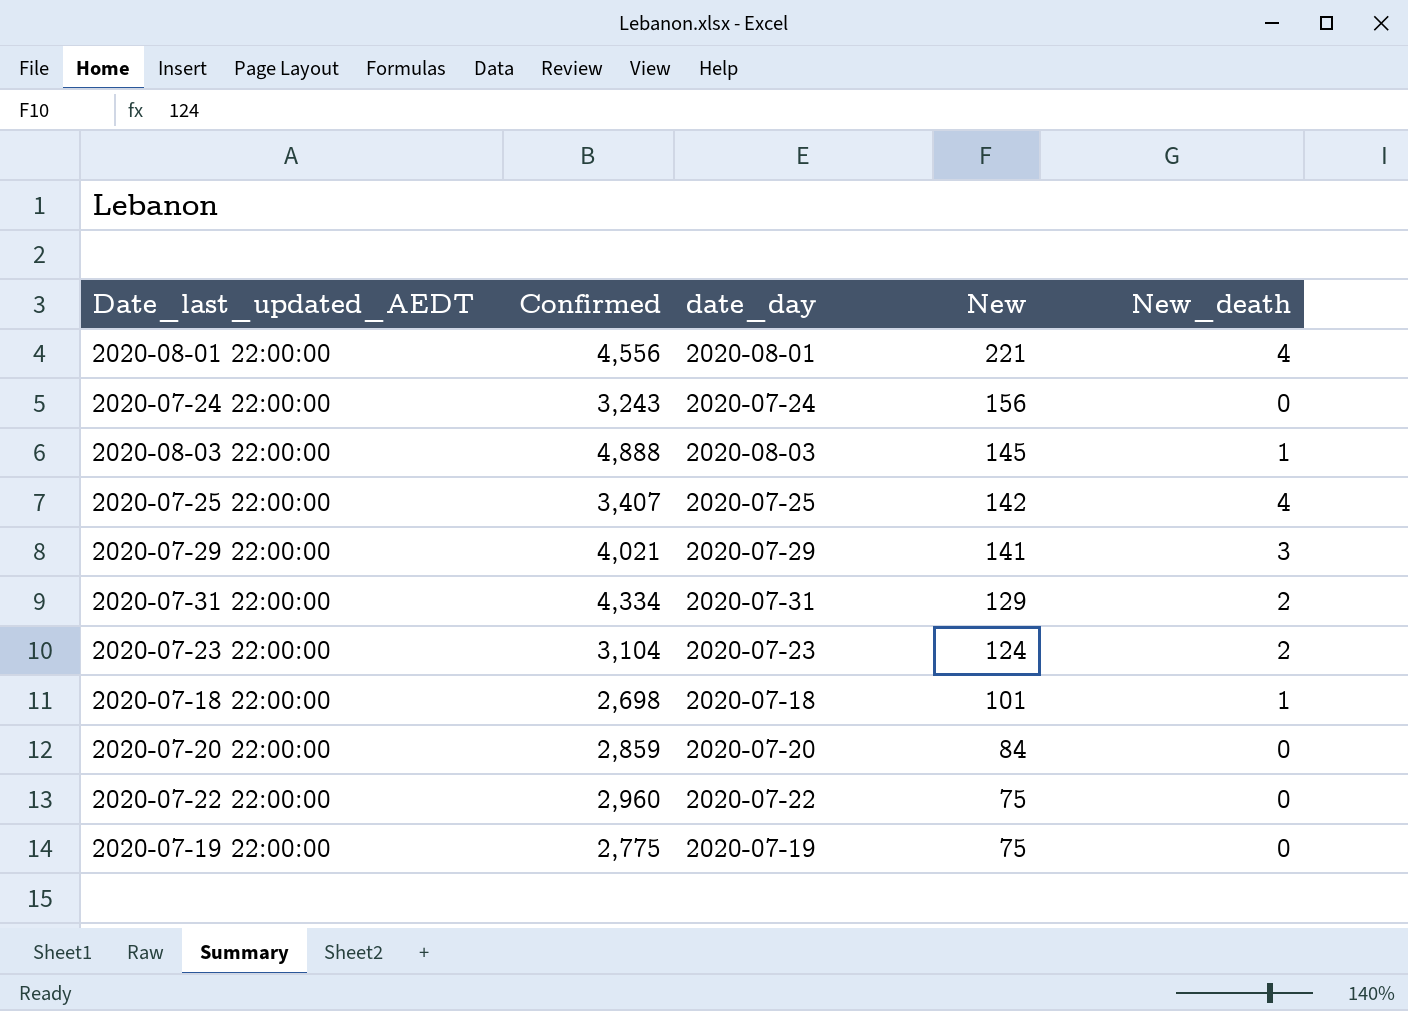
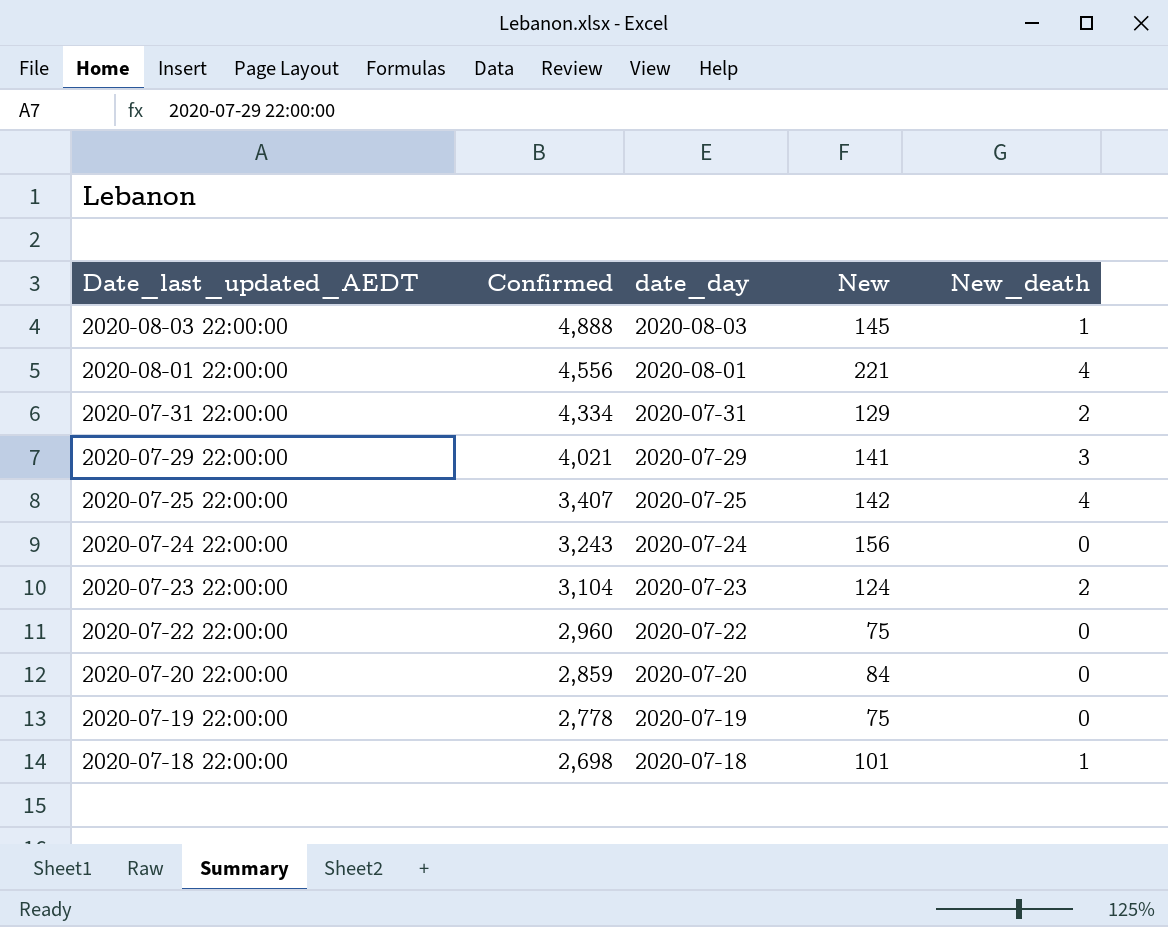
row order: New descending -> Date_last_updated_AEDT descending
2020-07-19 22:00:00 | Confirmed: 2,775 -> 2,778

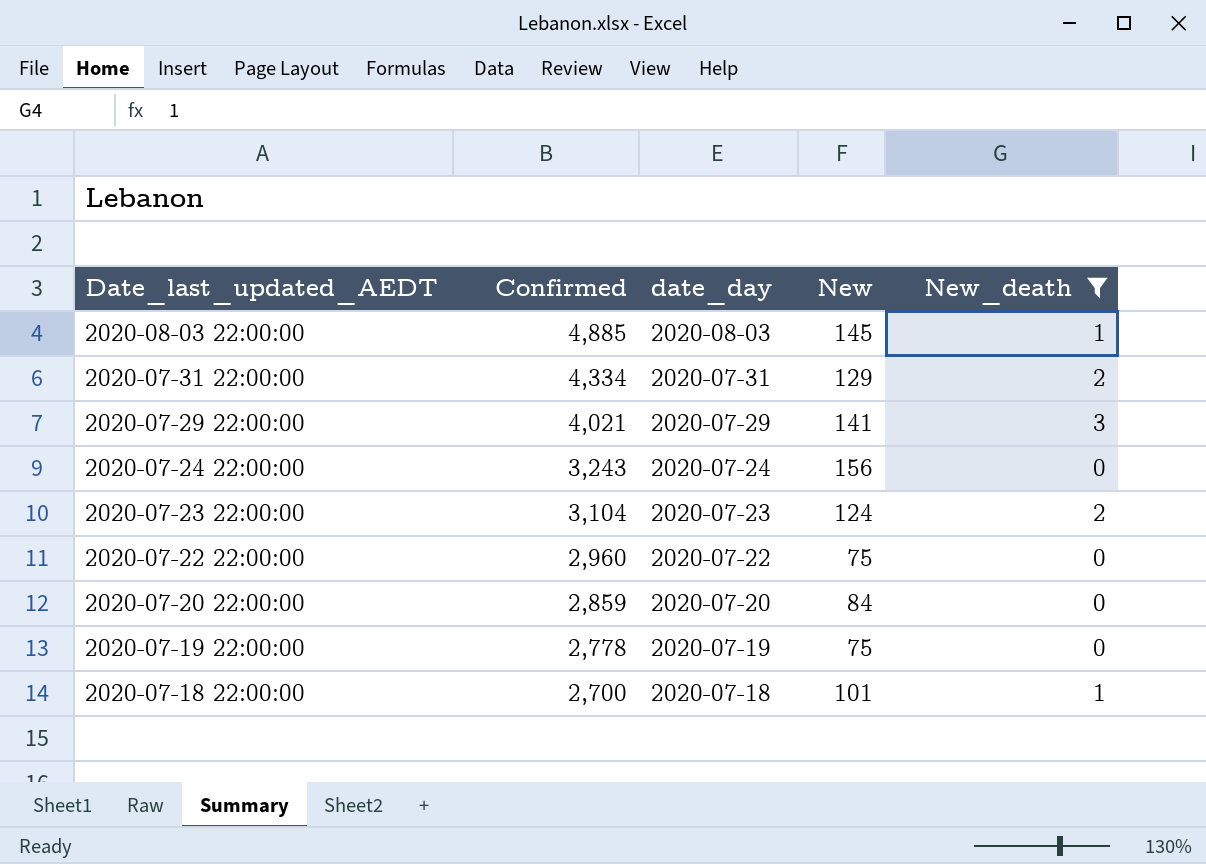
filter: none -> New_death != 4
2020-08-03 22:00:00 | Confirmed: 4,888 -> 4,885
2020-07-18 22:00:00 | Confirmed: 2,698 -> 2,700

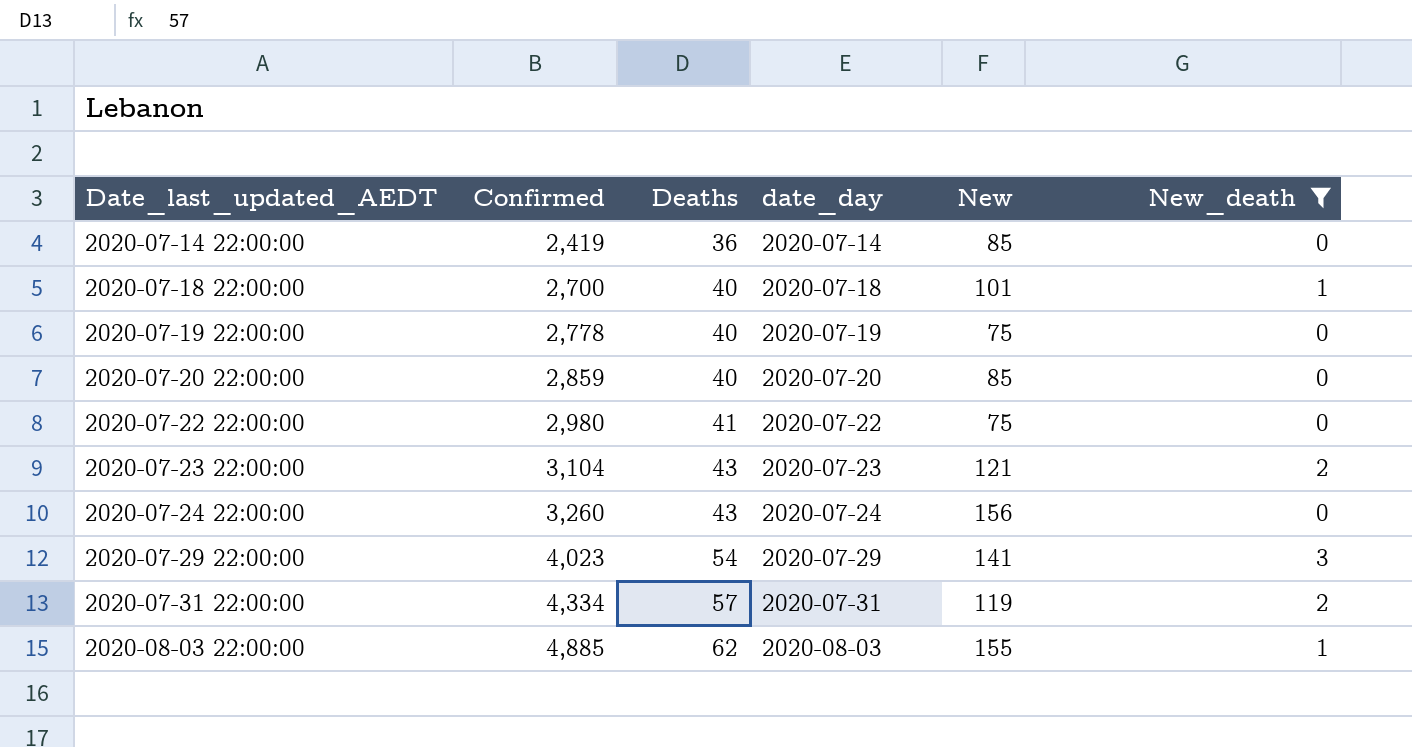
row order: Date_last_updated_AEDT descending -> Date_last_updated_AEDT ascending
column Deaths | position: none -> 3
row 2020-07-14 22:00:00: none -> 2,419 | 36 | 2020-07-14 | 85 | 0
2020-07-20 22:00:00 | New: 84 -> 85
2020-07-22 22:00:00 | Confirmed: 2,960 -> 2,980
2020-07-23 22:00:00 | New: 124 -> 121
2020-07-24 22:00:00 | Confirmed: 3,243 -> 3,260
2020-07-29 22:00:00 | Confirmed: 4,021 -> 4,023
2020-07-31 22:00:00 | New: 129 -> 119
2020-08-03 22:00:00 | New: 145 -> 155

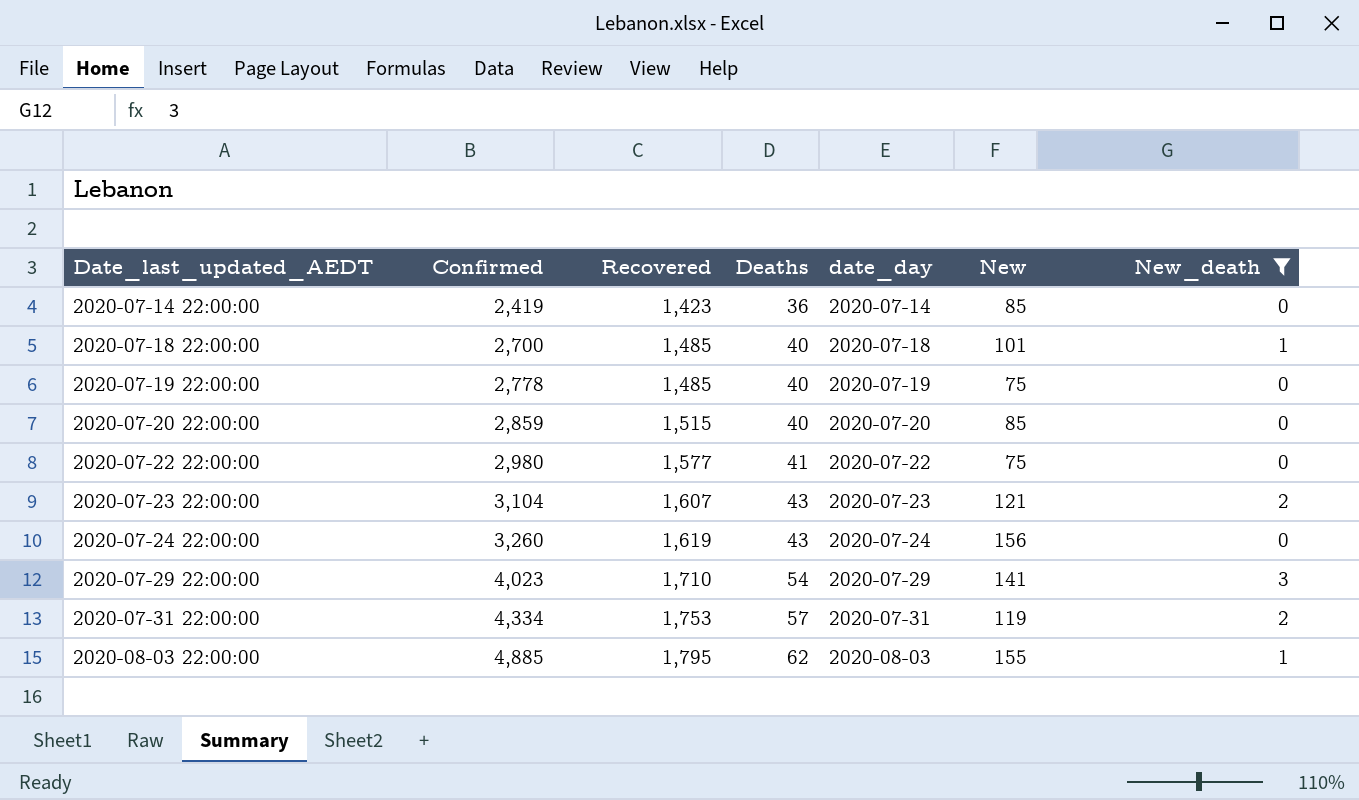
column Recovered | position: none -> 3

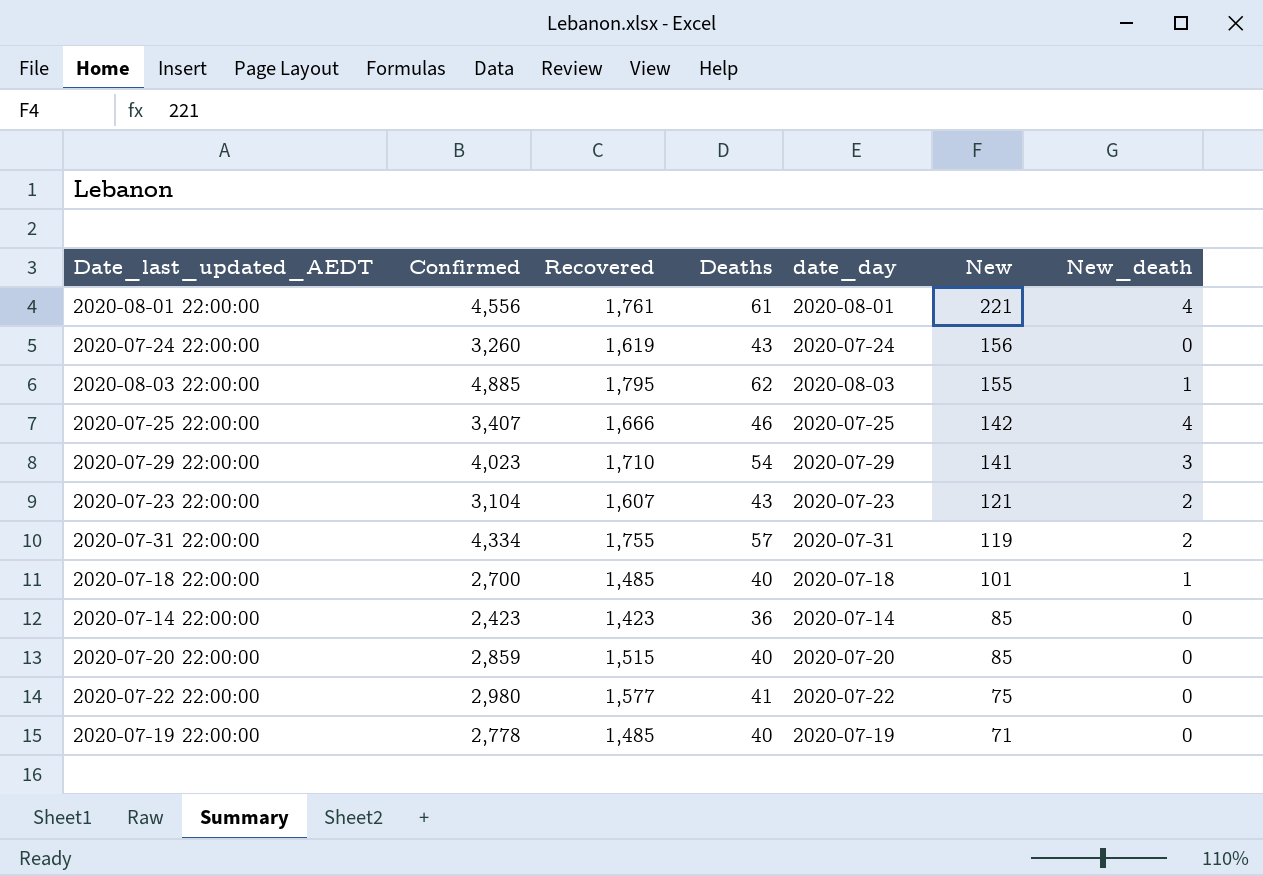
filter: New_death != 4 -> none
row order: Date_last_updated_AEDT ascending -> New descending
2020-07-31 22:00:00 | Recovered: 1,753 -> 1,755
2020-07-14 22:00:00 | Confirmed: 2,419 -> 2,423
2020-07-19 22:00:00 | New: 75 -> 71

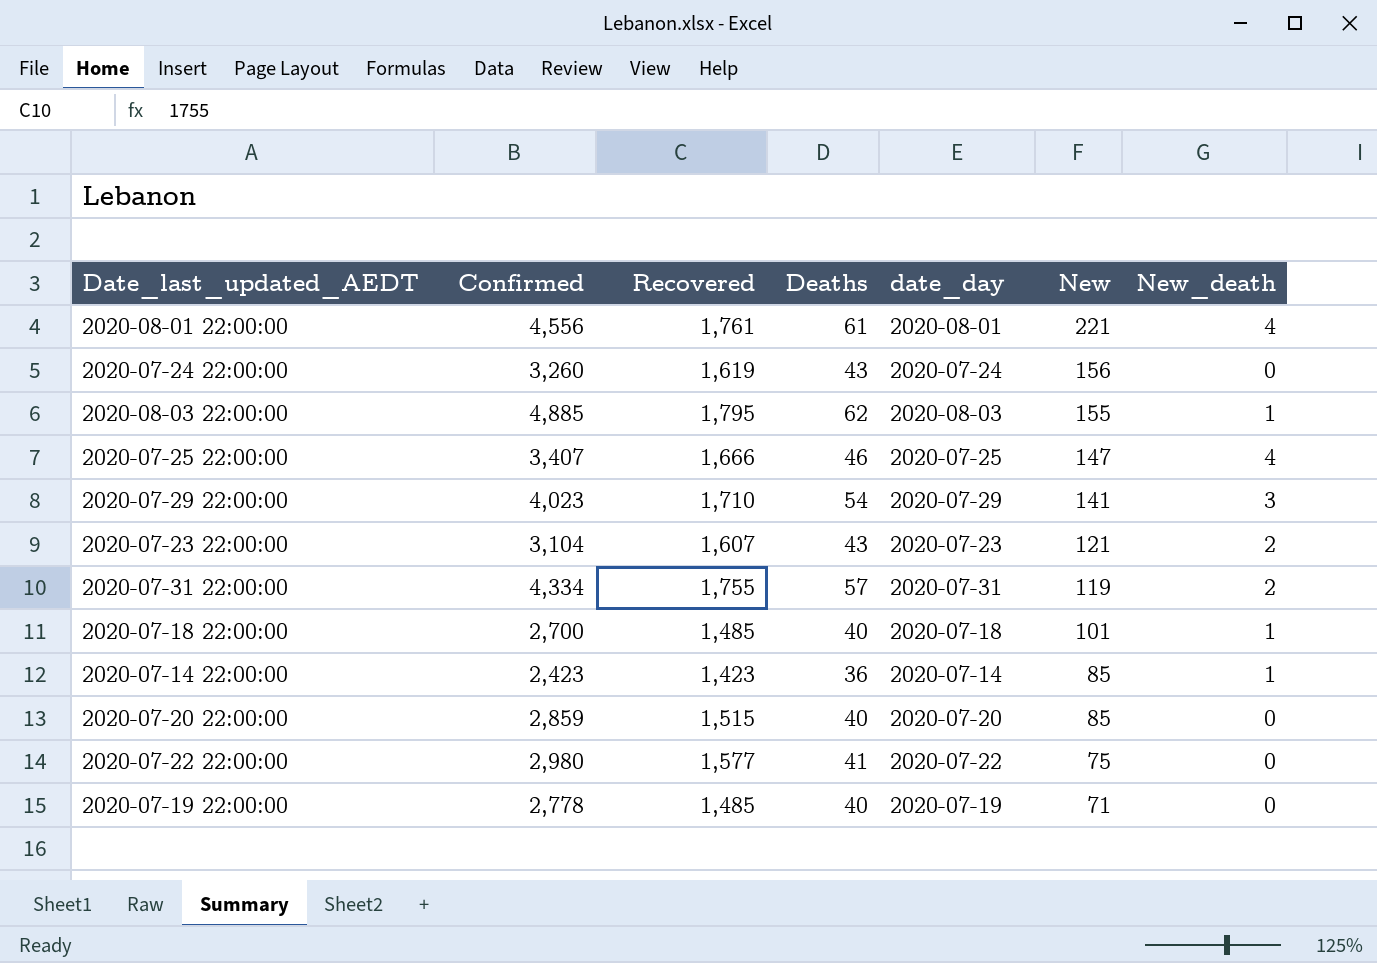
2020-07-25 22:00:00 | New: 142 -> 147
2020-07-14 22:00:00 | New_death: 0 -> 1

